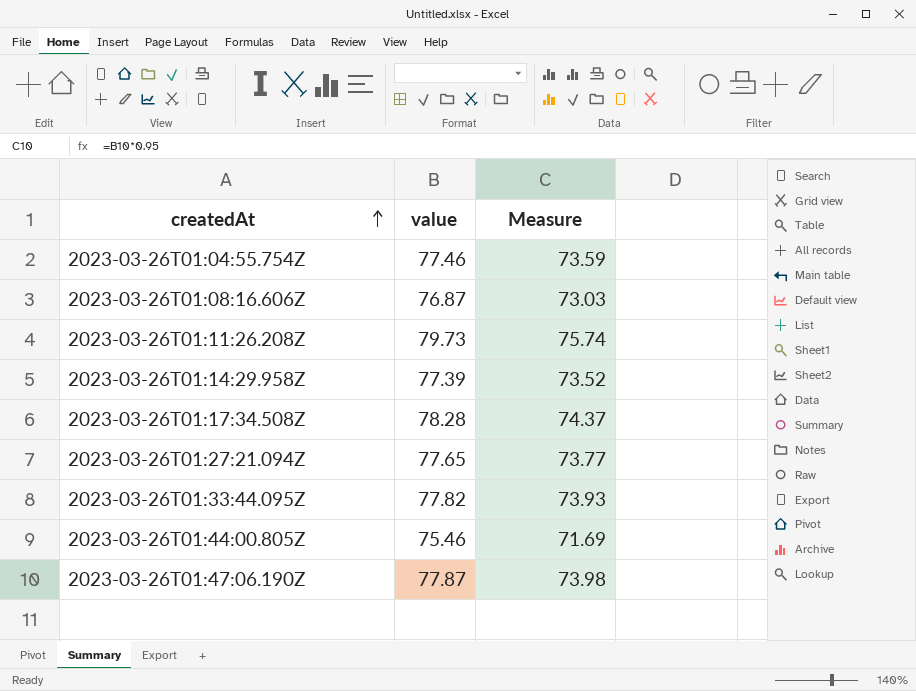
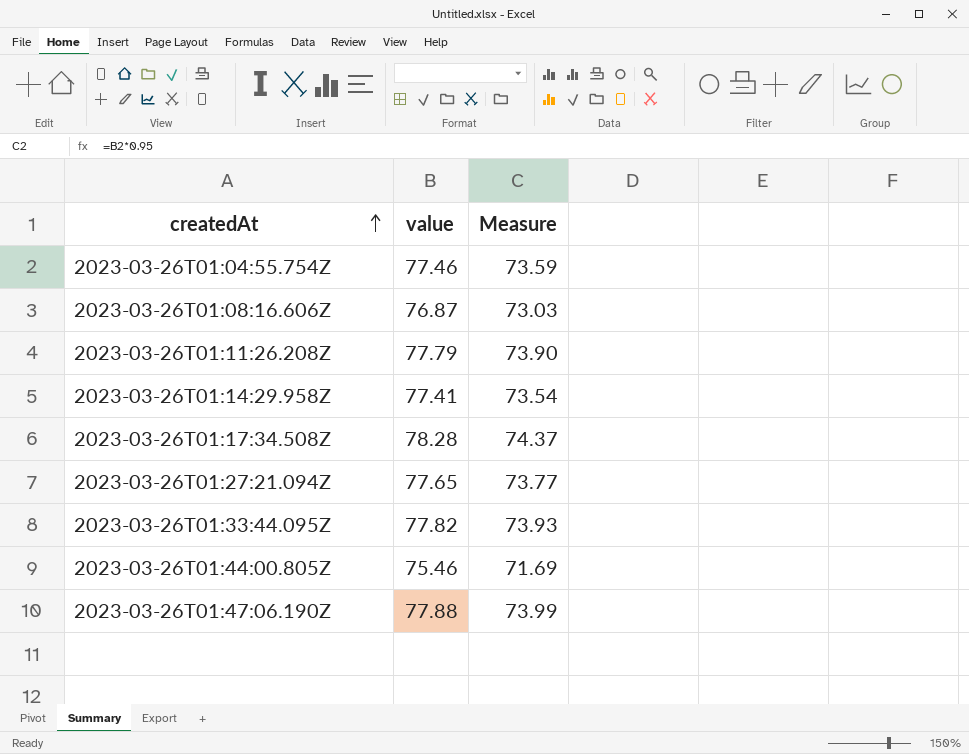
2023-03-26T01:11:26.208Z | value: 79.73 -> 77.79
2023-03-26T01:11:26.208Z | Measure: 75.74 -> 73.90
2023-03-26T01:14:29.958Z | value: 77.39 -> 77.41
2023-03-26T01:14:29.958Z | Measure: 73.52 -> 73.54
2023-03-26T01:47:06.190Z | value: 77.87 -> 77.88
2023-03-26T01:47:06.190Z | Measure: 73.98 -> 73.99

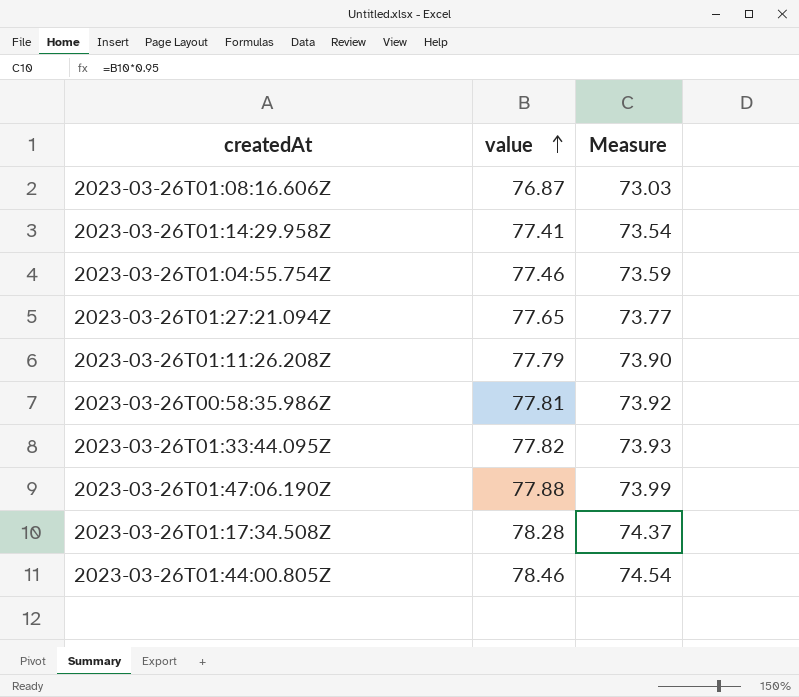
row order: createdAt ascending -> value ascending
row 2023-03-26T00:58:35.986Z: none -> 77.81 | 73.92
2023-03-26T01:44:00.805Z | value: 75.46 -> 78.46
2023-03-26T01:44:00.805Z | Measure: 71.69 -> 74.54

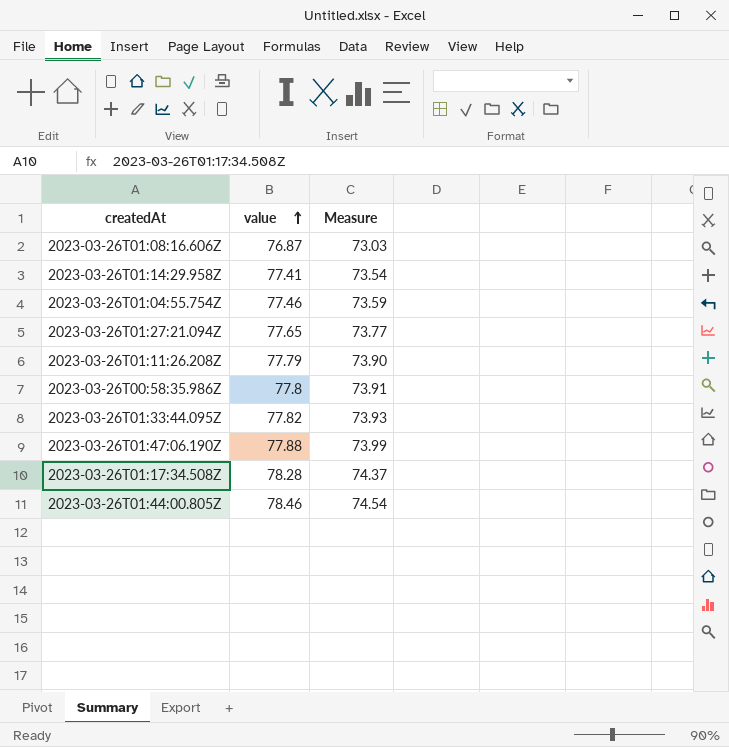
2023-03-26T00:58:35.986Z | value: 77.81 -> 77.8
2023-03-26T00:58:35.986Z | Measure: 73.92 -> 73.91

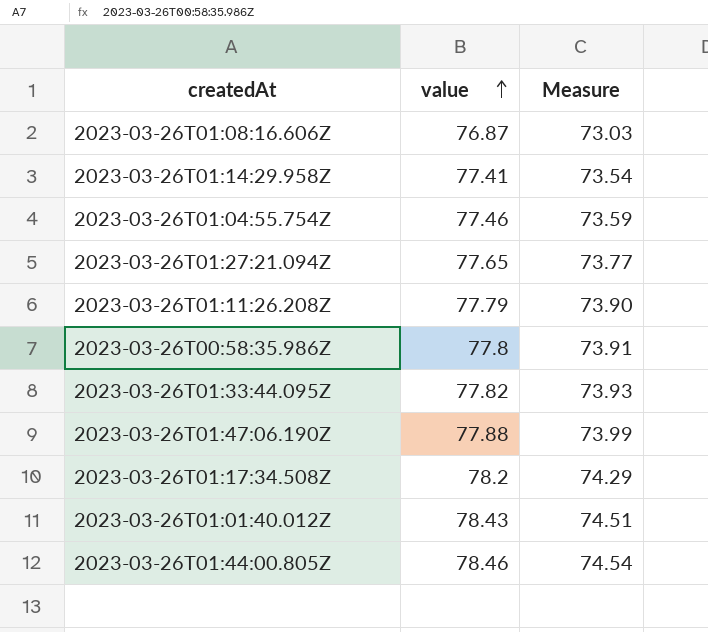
2023-03-26T01:17:34.508Z | value: 78.28 -> 78.2
2023-03-26T01:17:34.508Z | Measure: 74.37 -> 74.29
row 2023-03-26T01:01:40.012Z: none -> 78.43 | 74.51

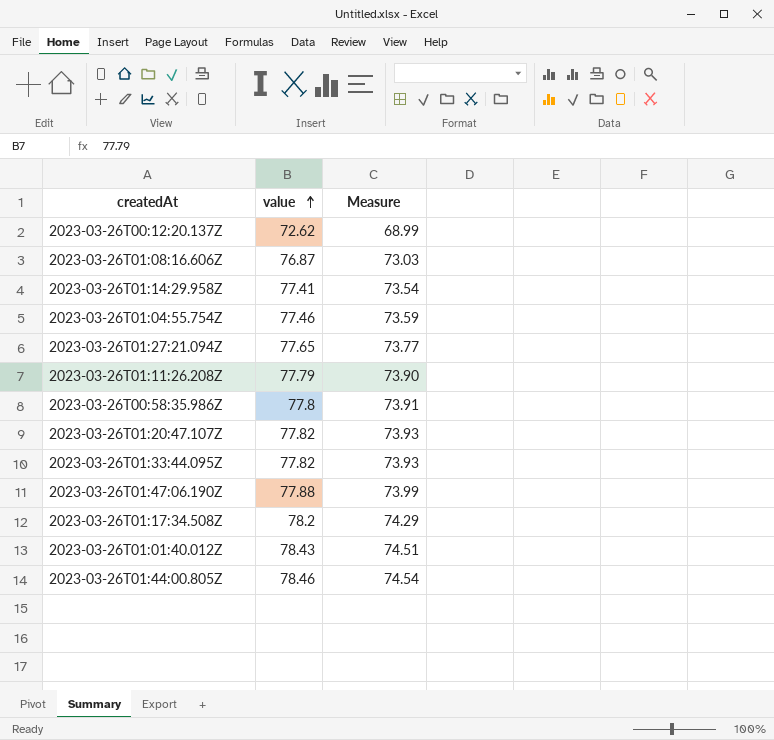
row 2023-03-26T00:12:20.137Z: none -> 72.62 | 68.99
row 2023-03-26T01:20:47.107Z: none -> 77.82 | 73.93

